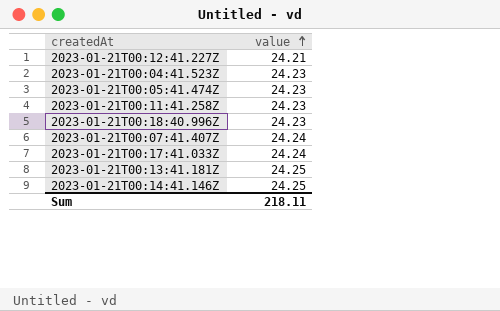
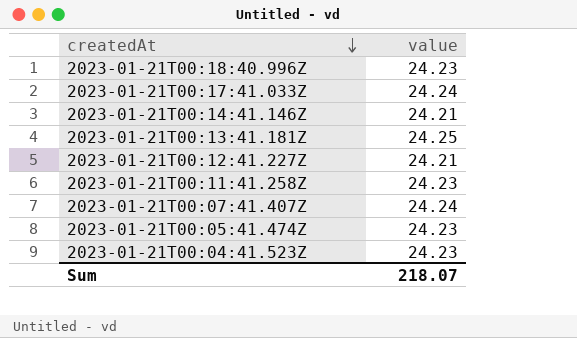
row order: value ascending -> createdAt descending
2023-01-21T00:14:41.146Z | value: 24.25 -> 24.21
Sum | value: 218.11 -> 218.07

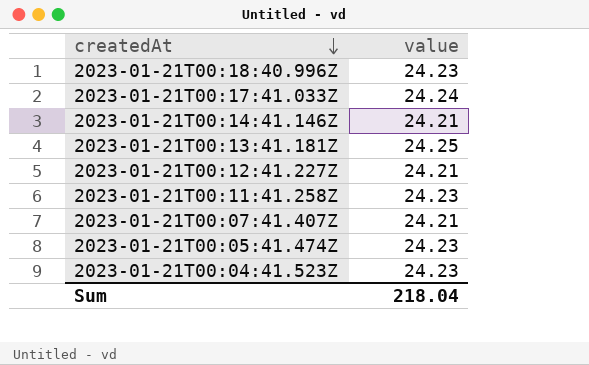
2023-01-21T00:07:41.407Z | value: 24.24 -> 24.21
Sum | value: 218.07 -> 218.04

